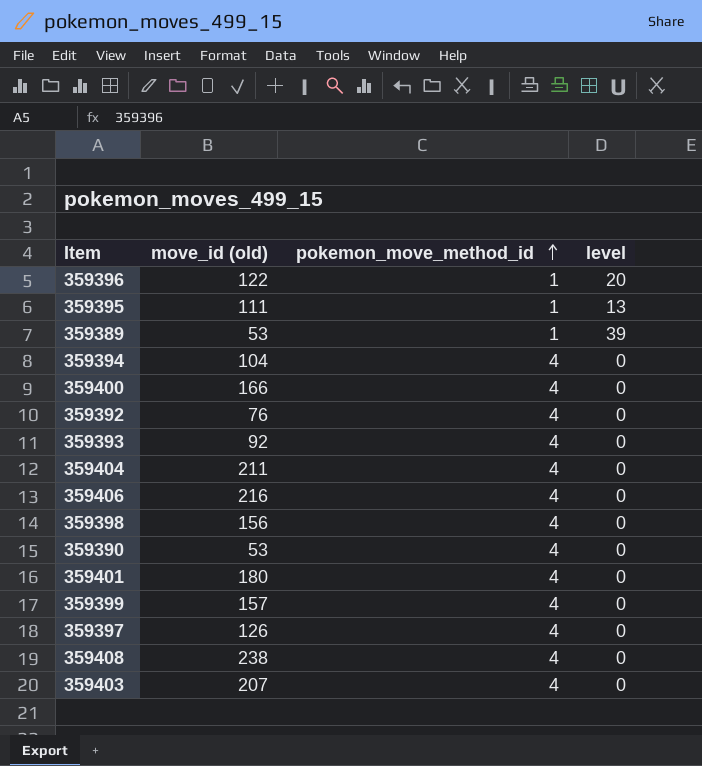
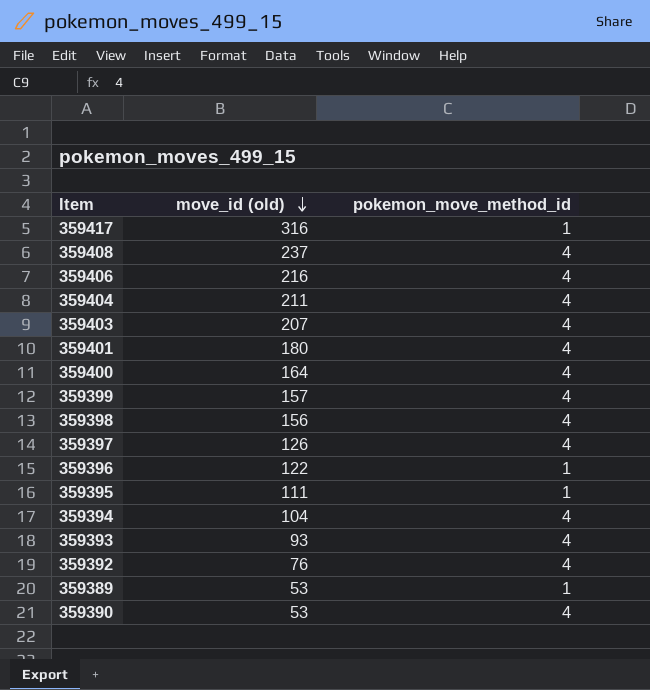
row order: pokemon_move_method_id ascending -> move_id (old) descending
column level | position: 4 -> none
row 359417: none -> 316 | 1
359408 | move_id (old): 238 -> 237
359400 | move_id (old): 166 -> 164
359393 | move_id (old): 92 -> 93

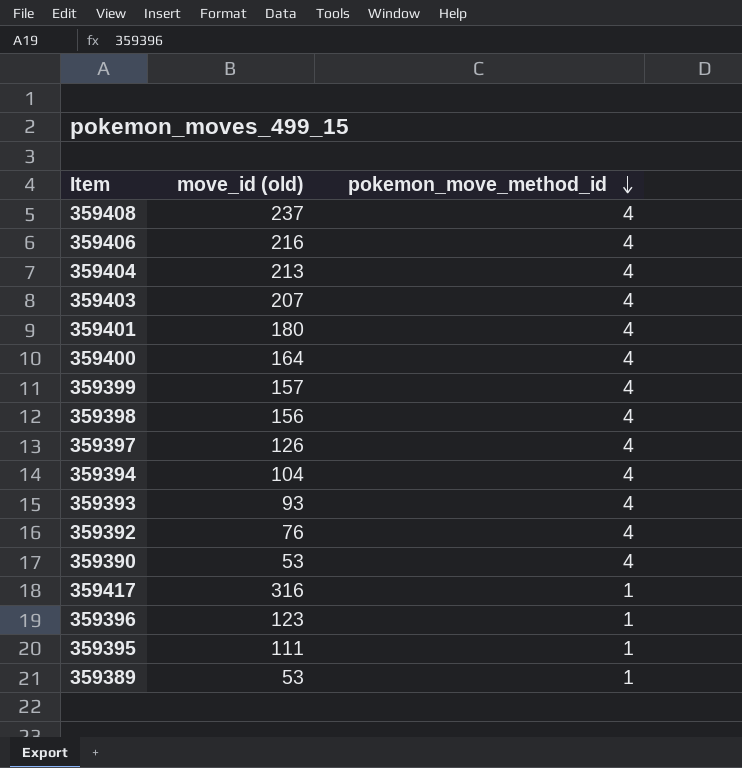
row order: move_id (old) descending -> pokemon_move_method_id descending
359404 | move_id (old): 211 -> 213
359396 | move_id (old): 122 -> 123

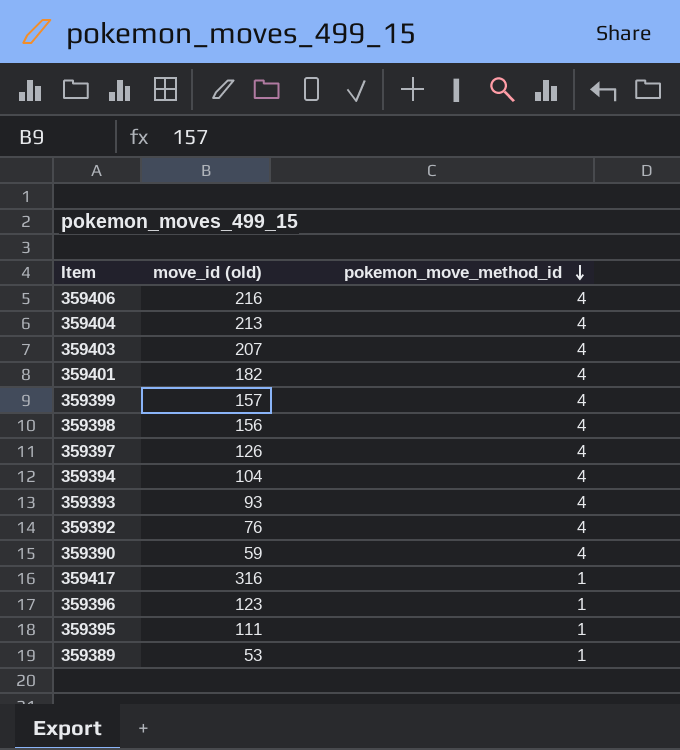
row 359408: 237 | 4 -> none
row 359400: 164 | 4 -> none
359401 | move_id (old): 180 -> 182
359390 | move_id (old): 53 -> 59

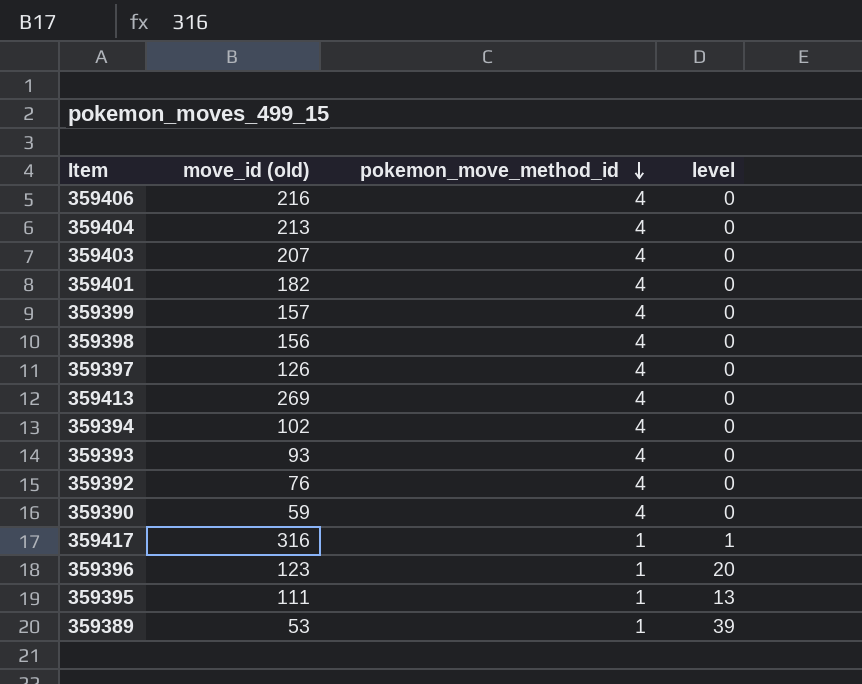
column level | position: none -> 4
row 359413: none -> 269 | 4 | 0
359394 | move_id (old): 104 -> 102

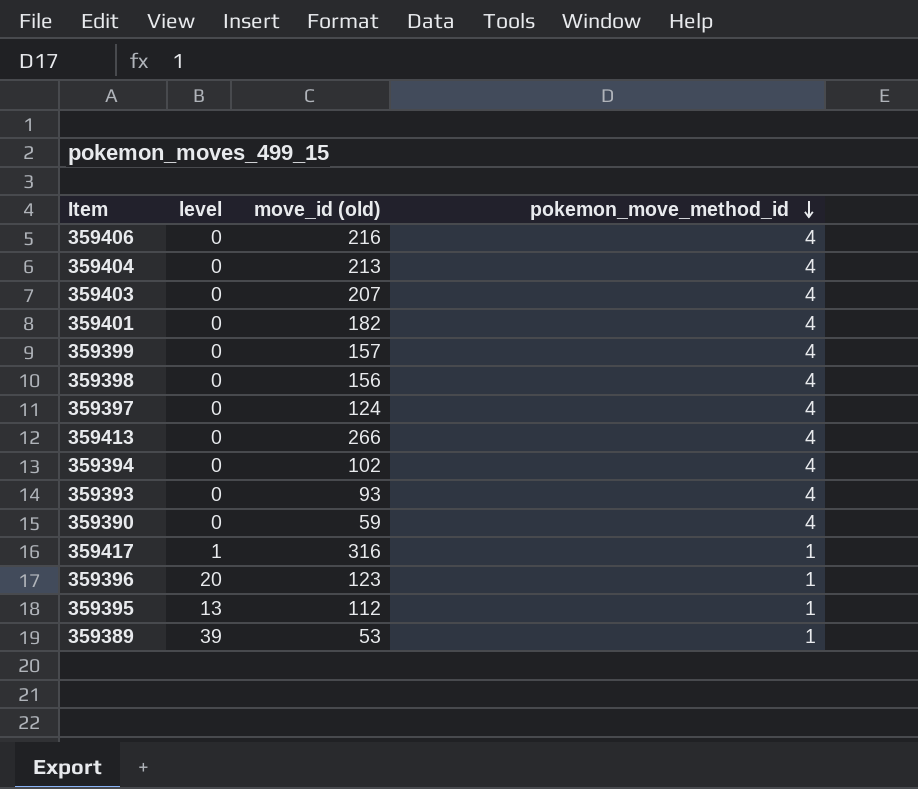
column level | position: 4 -> 2
row 359392: 76 | 4 | 0 -> none
359397 | move_id (old): 126 -> 124
359413 | move_id (old): 269 -> 266
359395 | move_id (old): 111 -> 112

